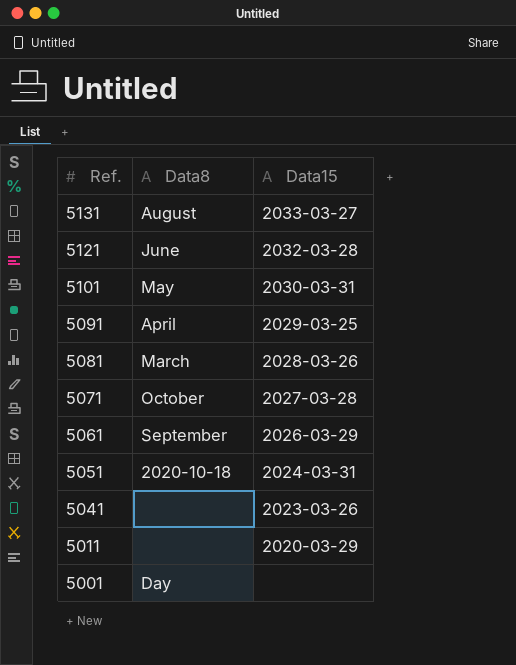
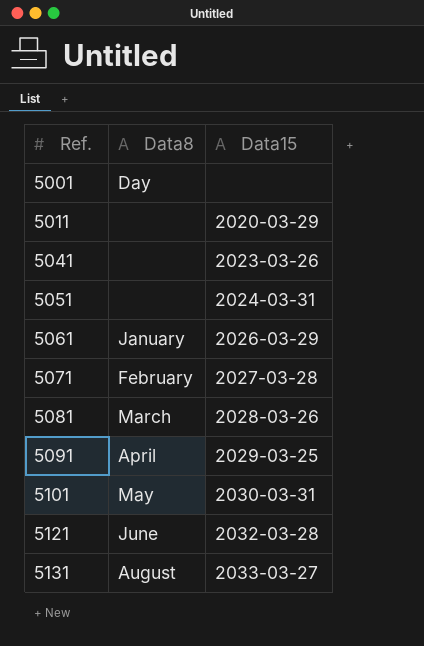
row order: Ref. descending -> Ref. ascending
5051 | Data8: 2020-10-18 -> none
5061 | Data8: September -> January
5071 | Data8: October -> February

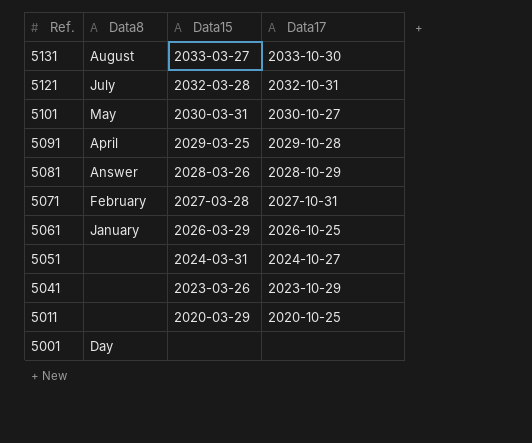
row order: Ref. ascending -> Ref. descending
column Data17 | position: none -> 4
5121 | Data8: June -> July
5081 | Data8: March -> Answer

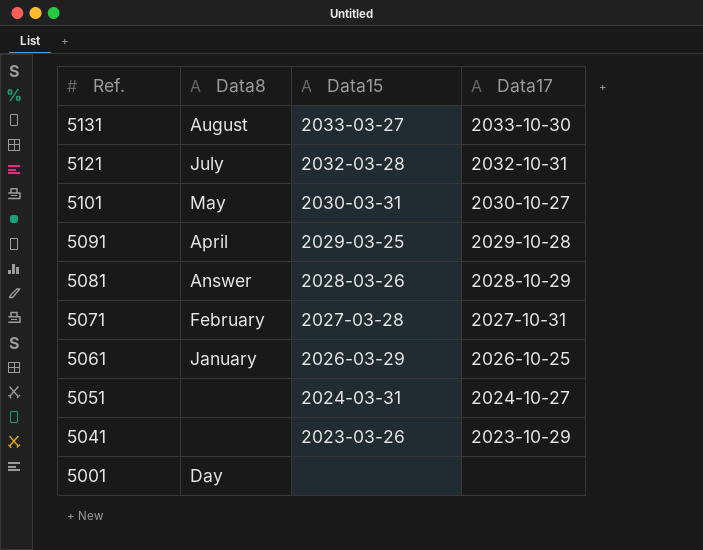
row 5011: none | 2020-03-29 | 2020-10-25 -> none

